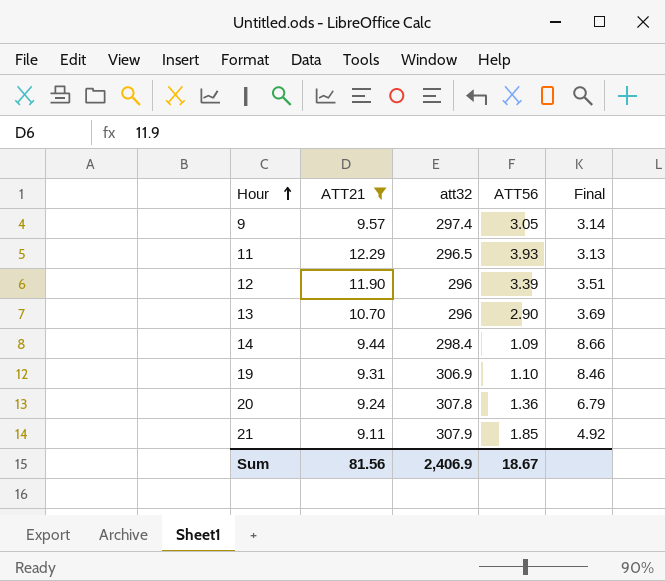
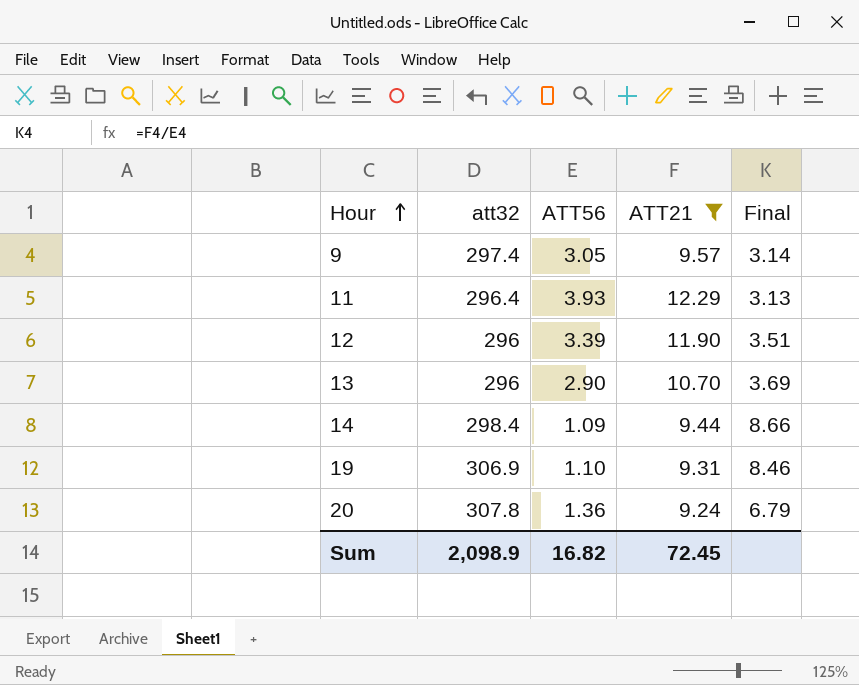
column ATT21 | position: 2 -> 4
row 21: 9.11 | 307.9 | 1.85 | 4.92 -> none
11 | att32: 296.5 -> 296.4
Sum | att32: 2,406.9 -> 2,098.9
Sum | ATT56: 18.67 -> 16.82
Sum | ATT21: 81.56 -> 72.45

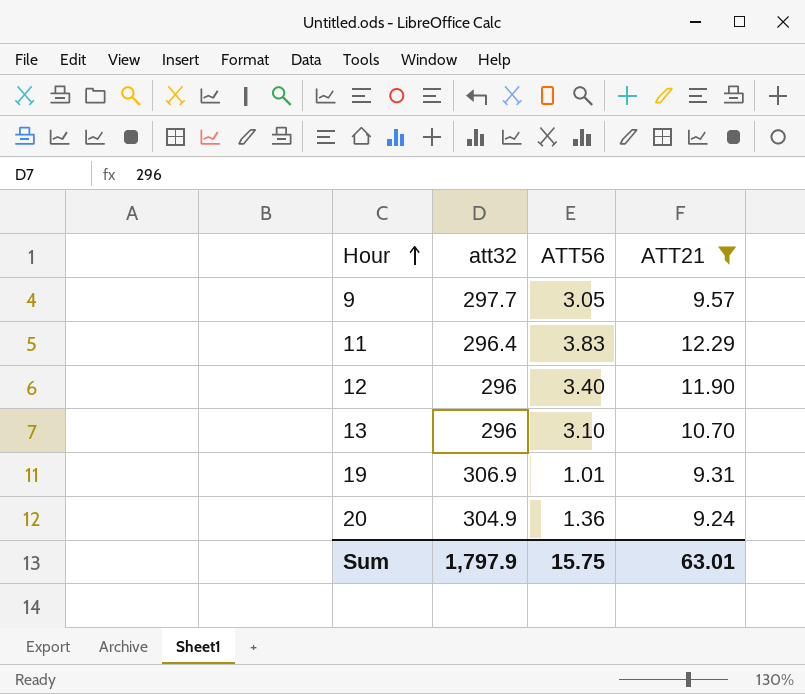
column Final | formula: [ATT21] / [ATT56] -> none
row 14: 298.4 | 1.09 | 9.44 | 8.66 -> none
9 | att32: 297.4 -> 297.7
11 | ATT56: 3.93 -> 3.83
12 | ATT56: 3.39 -> 3.40
13 | ATT56: 2.90 -> 3.10
19 | ATT56: 1.10 -> 1.01
20 | att32: 307.8 -> 304.9
Sum | att32: 2,098.9 -> 1,797.9
Sum | ATT56: 16.82 -> 15.75
Sum | ATT21: 72.45 -> 63.01

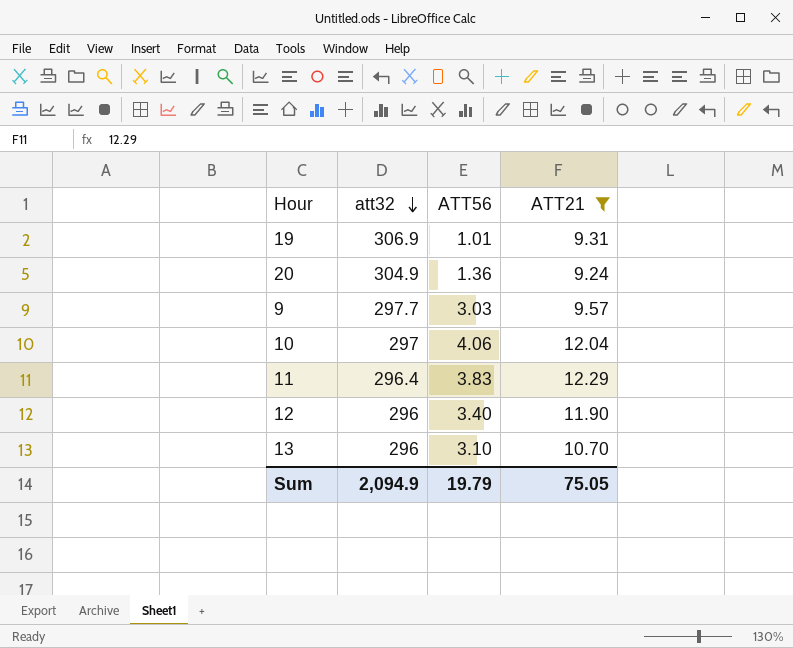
row order: Hour ascending -> att32 descending
9 | ATT56: 3.05 -> 3.03
row 10: none -> 297 | 4.06 | 12.04
Sum | att32: 1,797.9 -> 2,094.9
Sum | ATT56: 15.75 -> 19.79
Sum | ATT21: 63.01 -> 75.05

